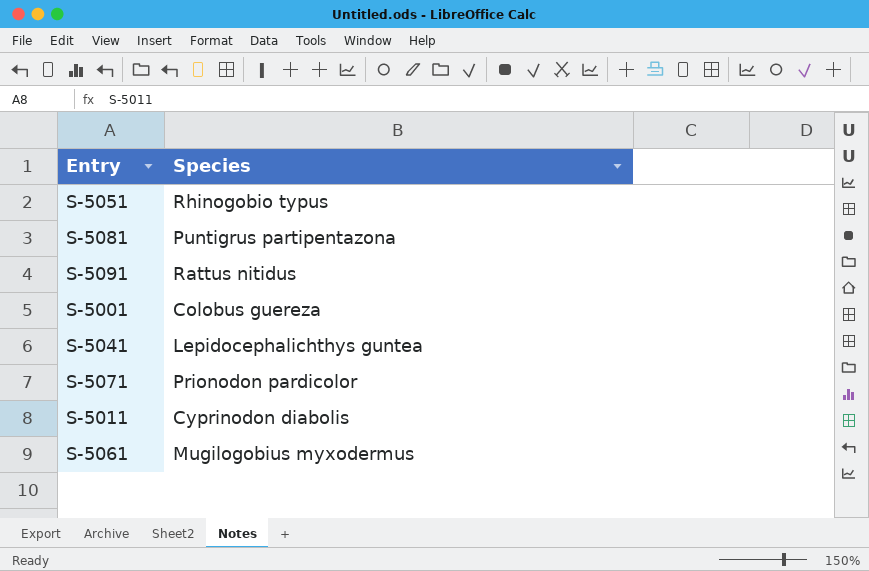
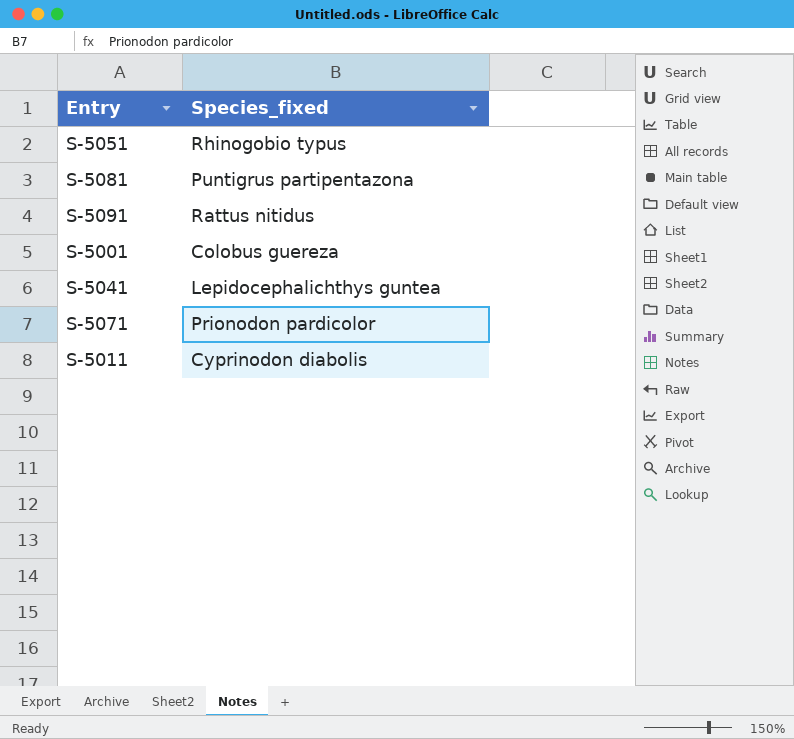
column name: Species -> Species_fixed
row S-5061: Mugilogobius myxodermus -> none

